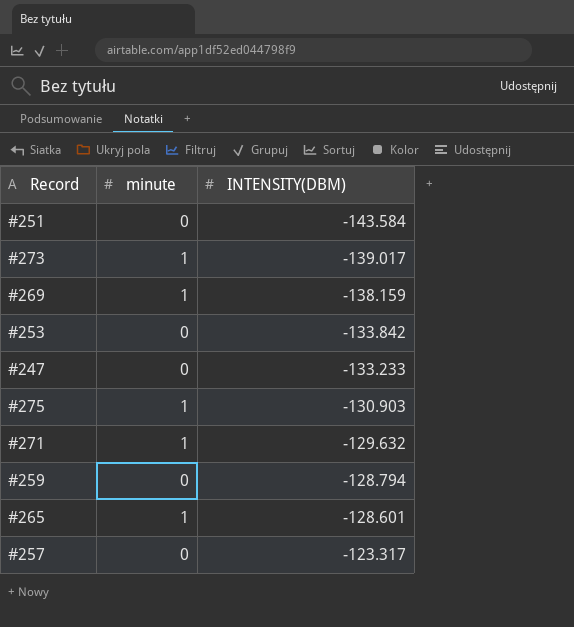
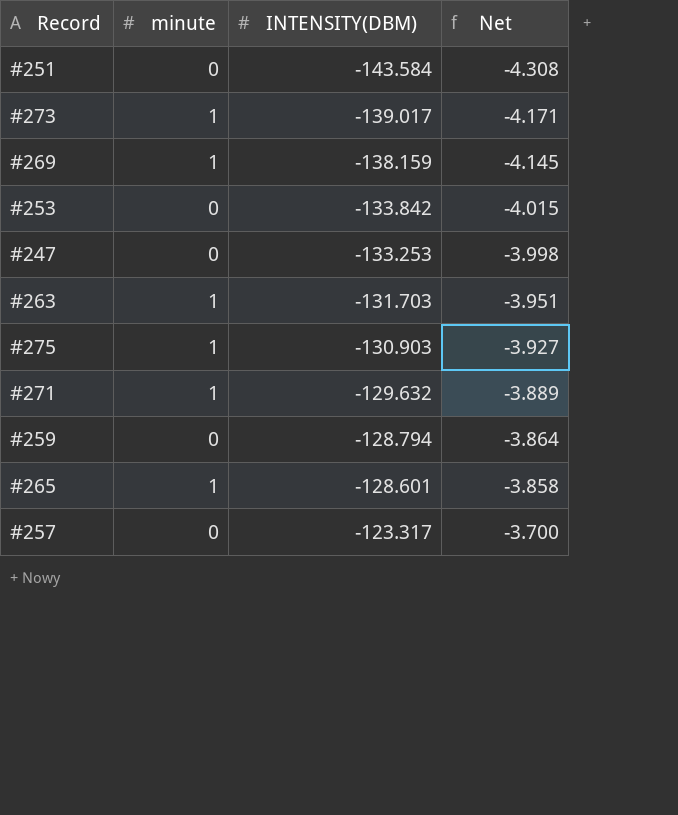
column Net | formula: none -> [INTENSITY(DBM)] * 0.03
#247 | INTENSITY(DBM): -133.233 -> -133.253
row #263: none -> 1 | -131.703 | -3.951

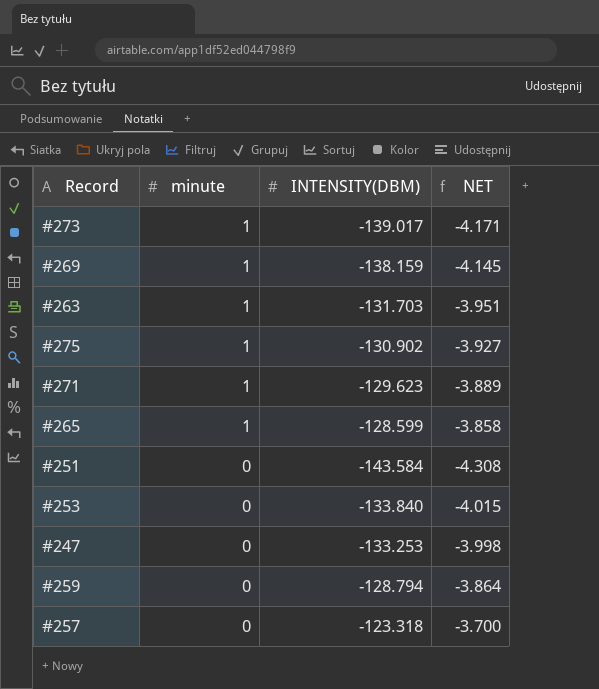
row order: INTENSITY(DBM) ascending -> minute descending
column name: Net -> NET
#275 | INTENSITY(DBM): -130.903 -> -130.902
#271 | INTENSITY(DBM): -129.632 -> -129.623
#265 | INTENSITY(DBM): -128.601 -> -128.599
#253 | INTENSITY(DBM): -133.842 -> -133.840
#257 | INTENSITY(DBM): -123.317 -> -123.318

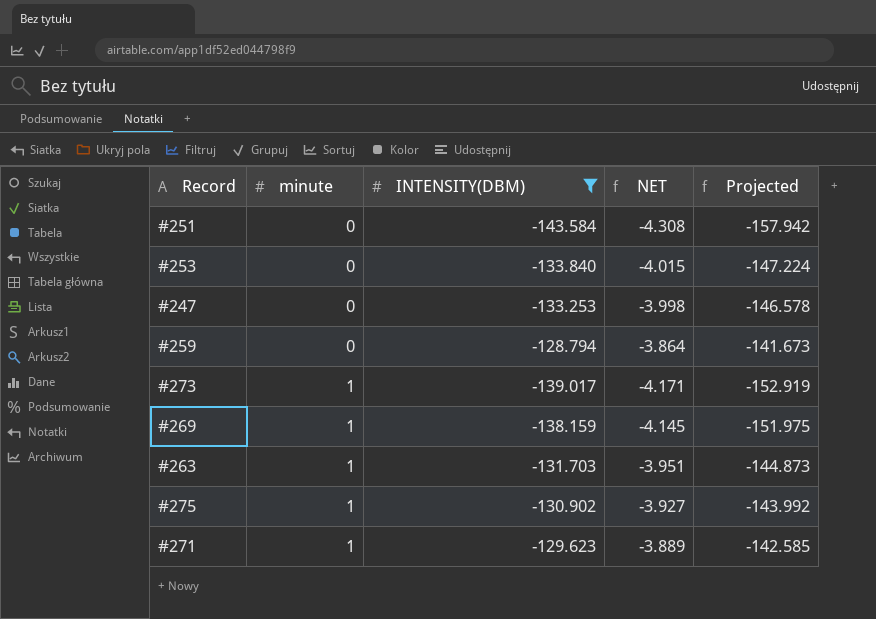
filter: none -> INTENSITY(DBM) <= -128.794
row order: minute descending -> minute ascending
column Projected | formula: none -> [INTENSITY(DBM)] * 1.1

